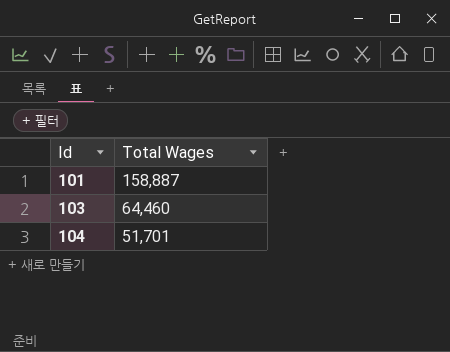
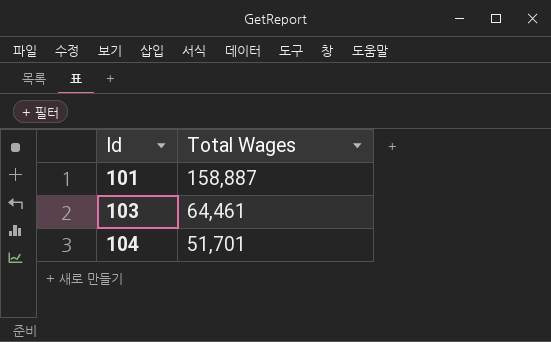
103 | Total Wages: 64,460 -> 64,461

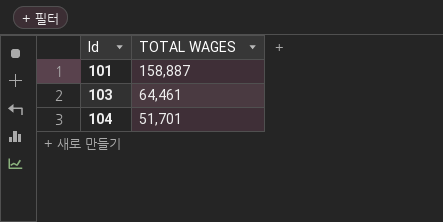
column name: Total Wages -> TOTAL WAGES

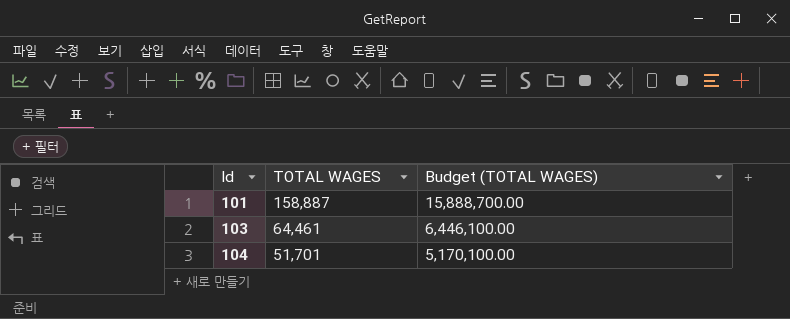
column Budget (TOTAL WAGES) | formula: none -> [TOTAL WAGES] * 100

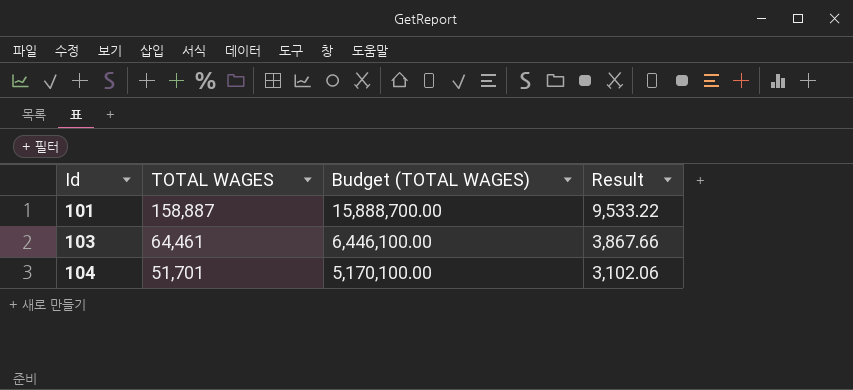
column Result | formula: none -> [TOTAL WAGES] * 0.06

